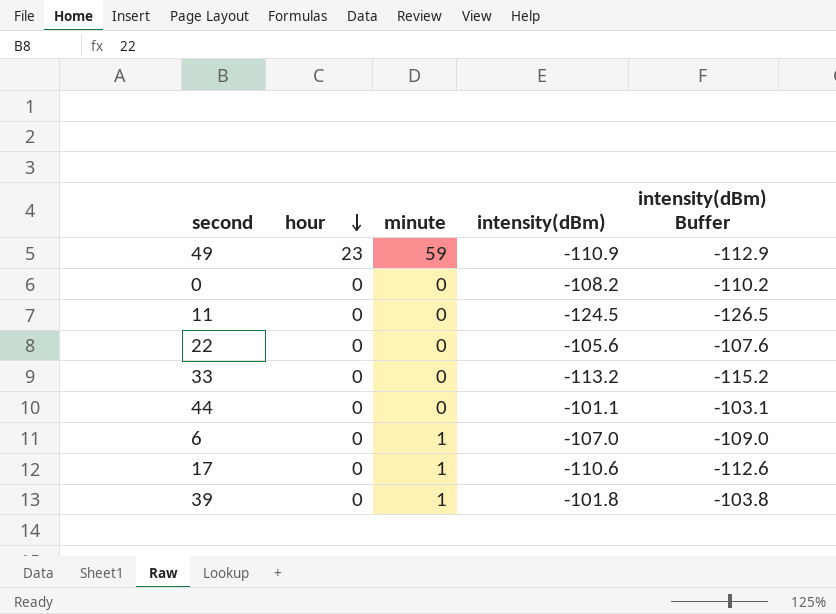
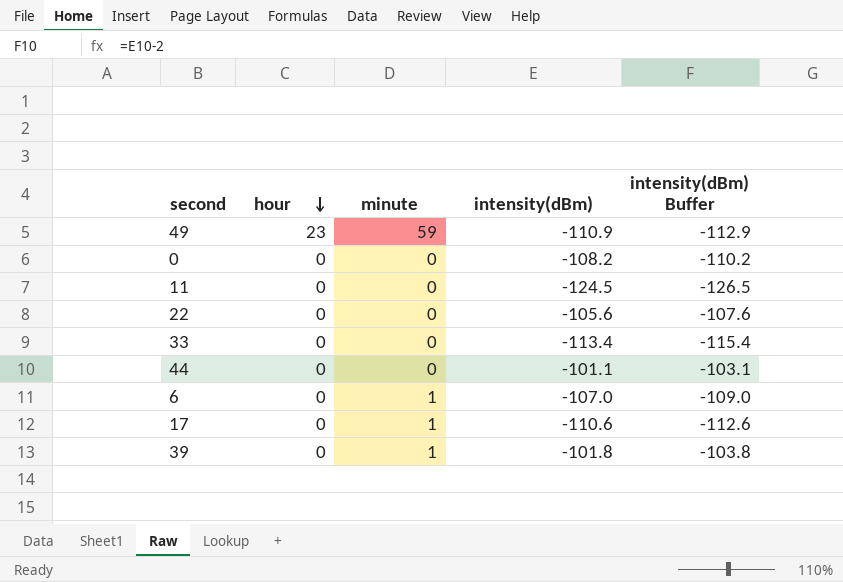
33 | intensity(dBm): -113.2 -> -113.4
33 | intensity(dBm) Buffer: -115.2 -> -115.4

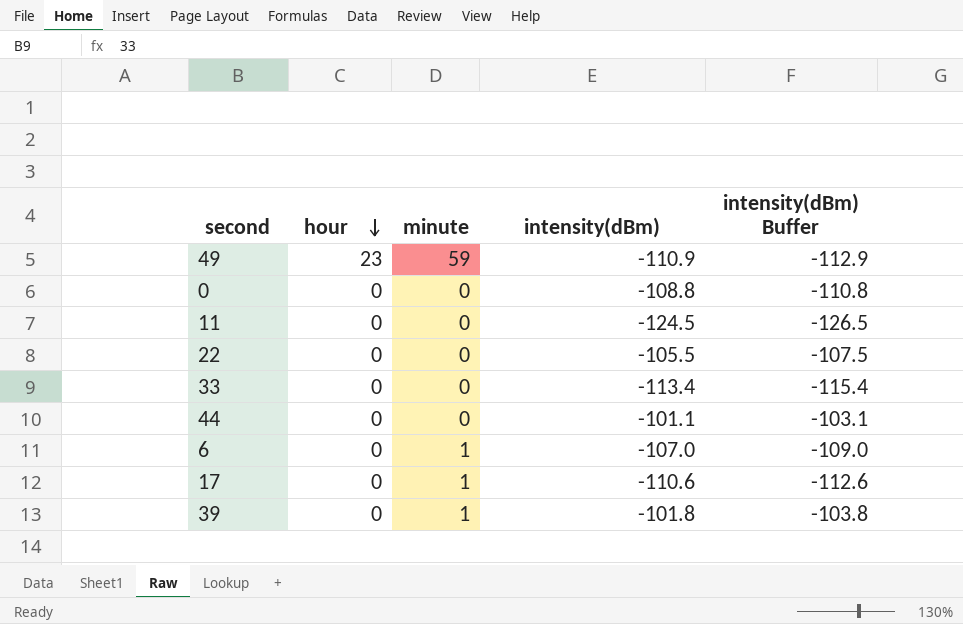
0 | intensity(dBm): -108.2 -> -108.8
0 | intensity(dBm) Buffer: -110.2 -> -110.8
22 | intensity(dBm): -105.6 -> -105.5
22 | intensity(dBm) Buffer: -107.6 -> -107.5

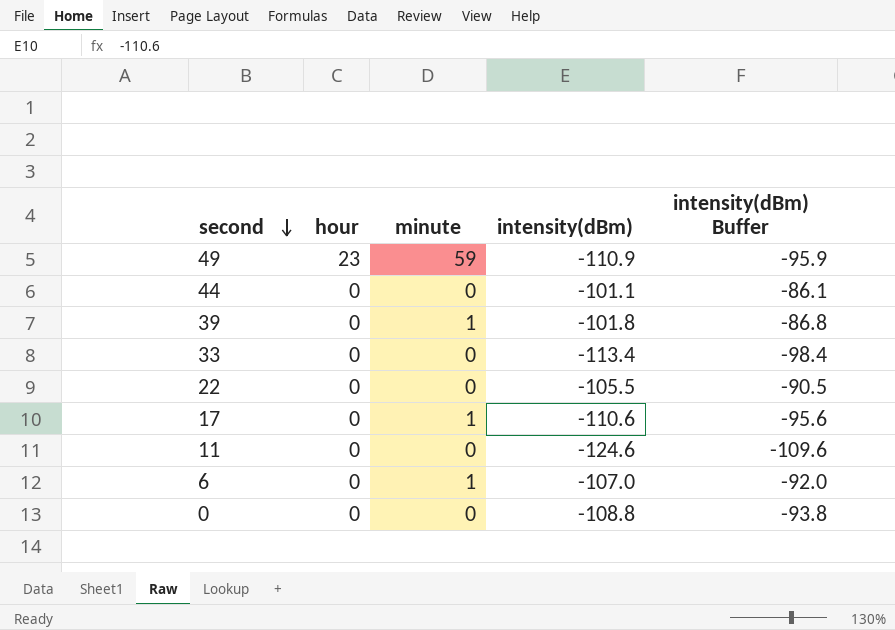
row order: hour descending -> second descending
column intensity(dBm) Buffer | formula: [intensity(dBm)] - 2 -> [intensity(dBm)] + 15
11 | intensity(dBm): -124.5 -> -124.6

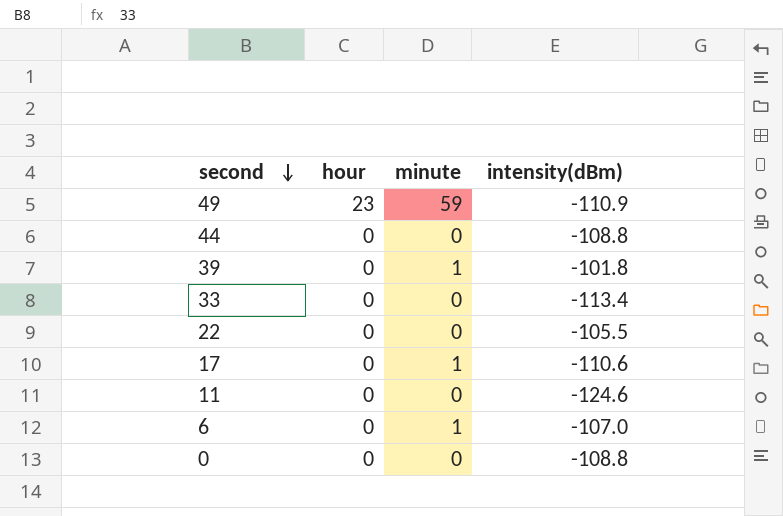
column intensity(dBm) Buffer | formula: [intensity(dBm)] + 15 -> none
44 | intensity(dBm): -101.1 -> -108.8

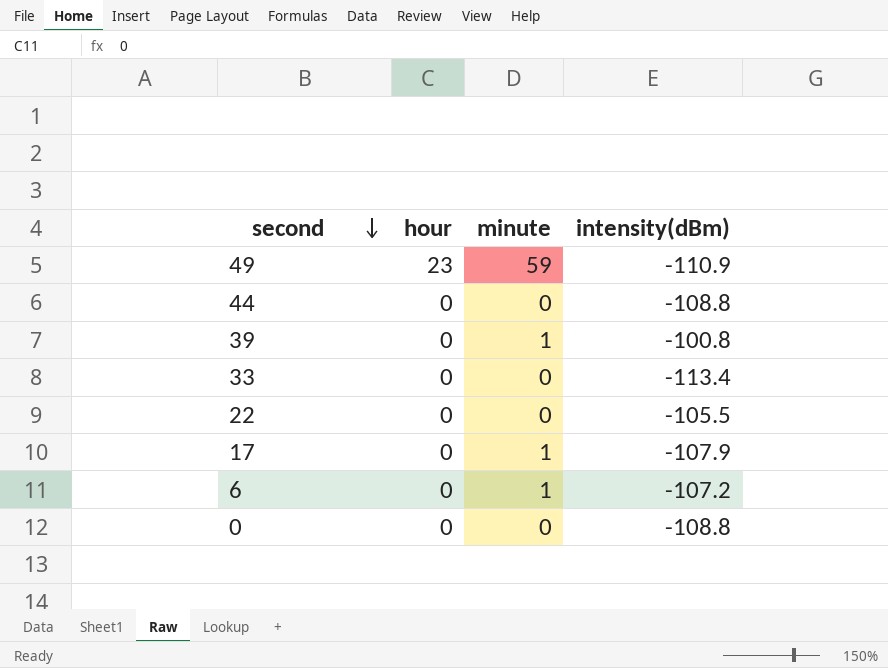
row 11: 0 | 0 | -124.6 -> none
39 | intensity(dBm): -101.8 -> -100.8
17 | intensity(dBm): -110.6 -> -107.9
6 | intensity(dBm): -107.0 -> -107.2

